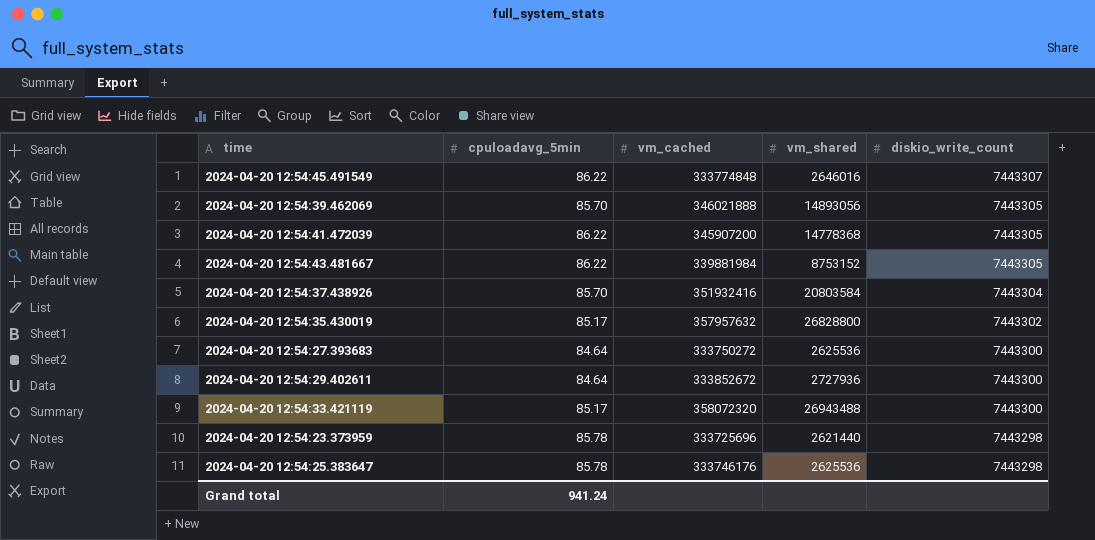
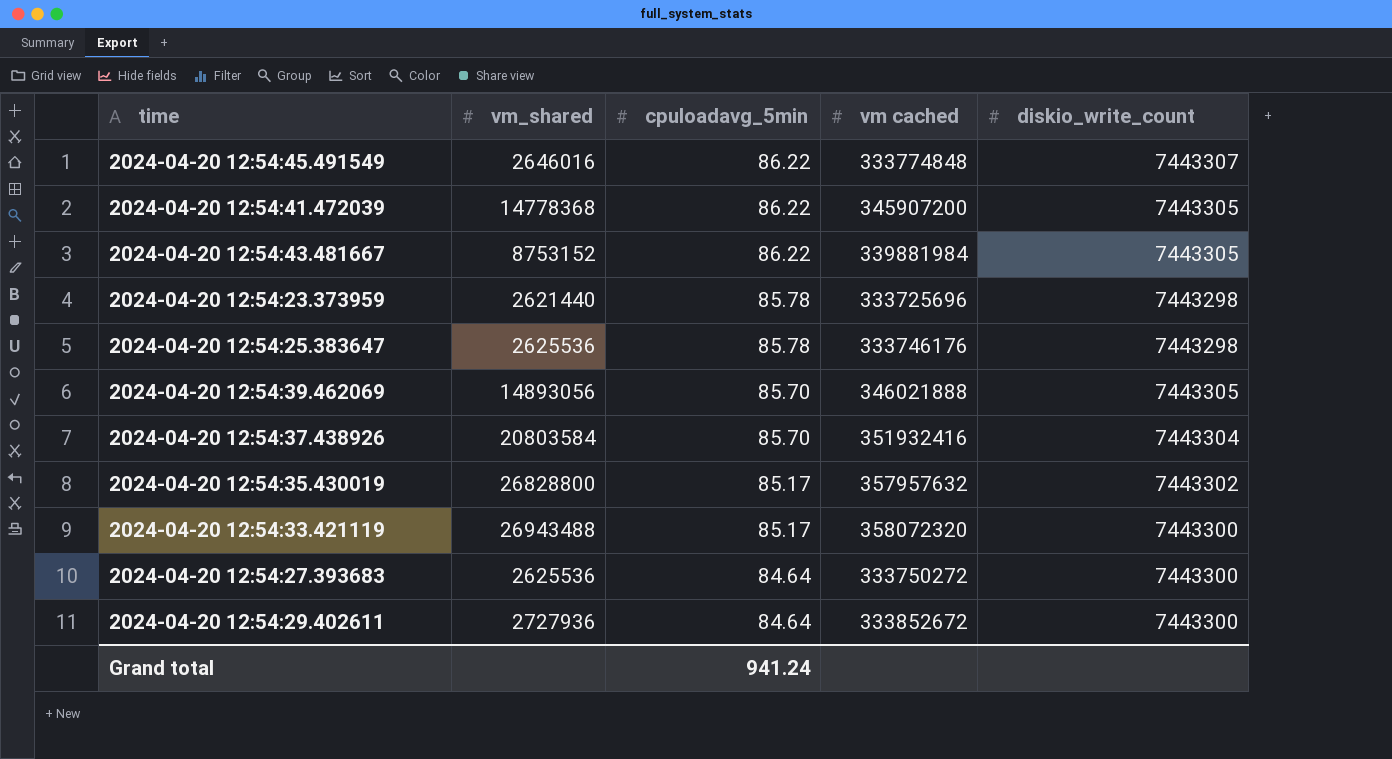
row order: diskio_write_count descending -> cpuloadavg_5min descending
column vm_shared | position: 4 -> 2
column name: vm_cached -> vm cached

